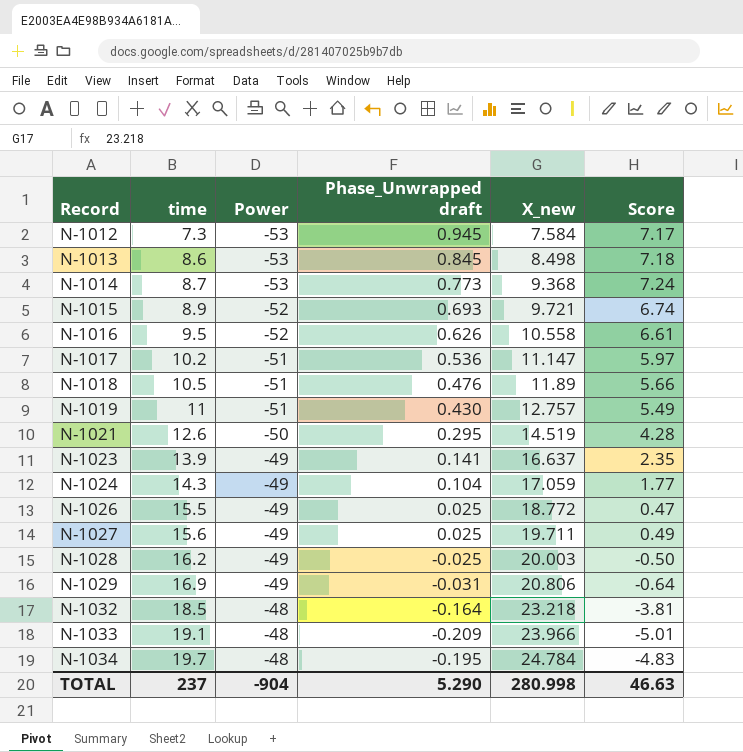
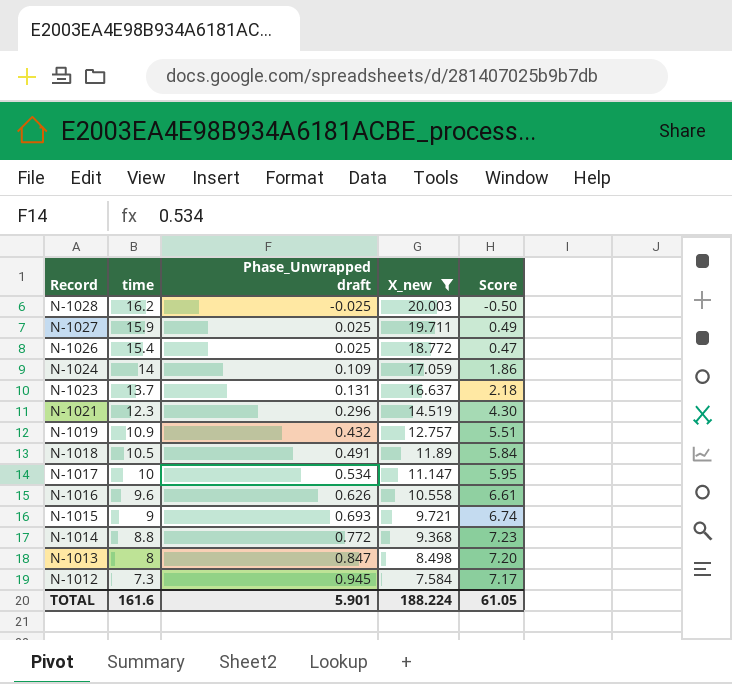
filter: none -> X_new <= 20.003
row order: Record ascending -> Record descending
column Power | position: 3 -> none
N-1027 | time: 15.6 -> 15.9
N-1026 | time: 15.5 -> 15.4
N-1024 | time: 14.3 -> 14
N-1024 | Phase_Unwrapped draft: 0.104 -> 0.109
N-1024 | Score: 1.77 -> 1.86
N-1023 | time: 13.9 -> 13.7
N-1023 | Phase_Unwrapped draft: 0.141 -> 0.131
N-1023 | Score: 2.35 -> 2.18
N-1021 | time: 12.6 -> 12.3
N-1021 | Phase_Unwrapped draft: 0.295 -> 0.296
N-1021 | Score: 4.28 -> 4.30
N-1019 | time: 11 -> 10.9
N-1019 | Phase_Unwrapped draft: 0.430 -> 0.432
N-1019 | Score: 5.49 -> 5.51
N-1018 | Phase_Unwrapped draft: 0.476 -> 0.491
N-1018 | Score: 5.66 -> 5.84
N-1017 | time: 10.2 -> 10
N-1017 | Phase_Unwrapped draft: 0.536 -> 0.534
N-1017 | Score: 5.97 -> 5.95
N-1016 | time: 9.5 -> 9.6
N-1015 | time: 8.9 -> 9
N-1014 | time: 8.7 -> 8.8
N-1014 | Phase_Unwrapped draft: 0.773 -> 0.772
N-1014 | Score: 7.24 -> 7.23
N-1013 | time: 8.6 -> 8
N-1013 | Phase_Unwrapped draft: 0.845 -> 0.847
N-1013 | Score: 7.18 -> 7.20
TOTAL | time: 237 -> 161.6
TOTAL | Phase_Unwrapped draft: 5.290 -> 5.901
TOTAL | X_new: 280.998 -> 188.224
TOTAL | Score: 46.63 -> 61.05

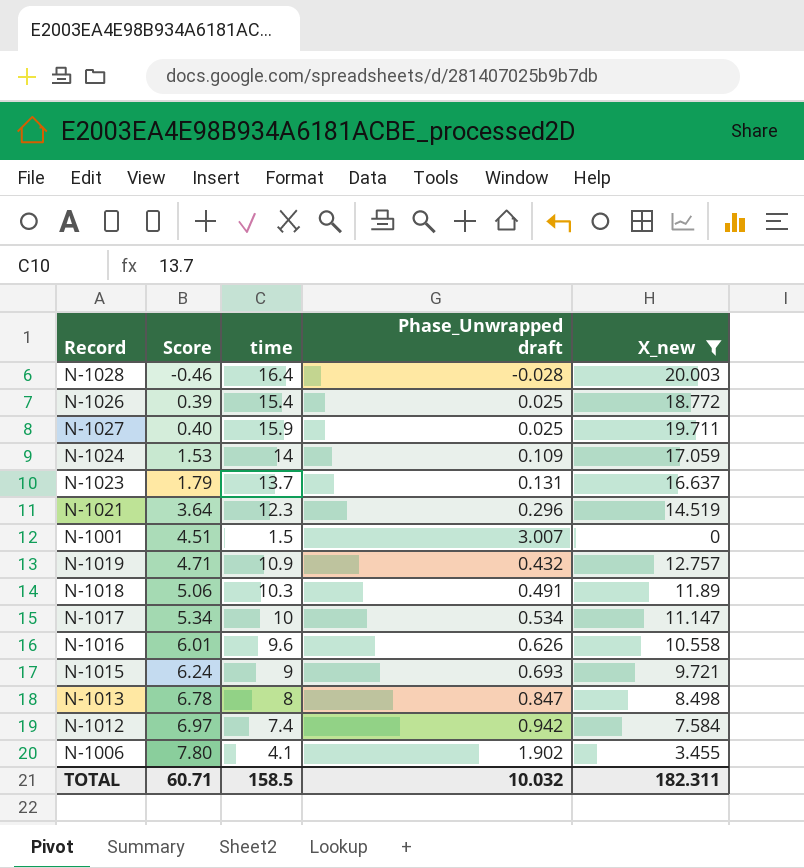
row order: Record descending -> Score ascending
column Score | formula: [Phase_Unwrapped draft] * [X_new] -> [time] * [Phase_Unwrapped draft]
column Score | position: 5 -> 2
row N-1014: 8.8 | 0.772 | 9.368 | 7.23 -> none
N-1028 | time: 16.2 -> 16.4
N-1028 | Phase_Unwrapped draft: -0.025 -> -0.028
row N-1001: none -> 4.51 | 1.5 | 3.007 | 0
N-1018 | time: 10.5 -> 10.3
N-1012 | time: 7.3 -> 7.4
N-1012 | Phase_Unwrapped draft: 0.945 -> 0.942
row N-1006: none -> 7.80 | 4.1 | 1.902 | 3.455
TOTAL | Score: 61.05 -> 60.71
TOTAL | time: 161.6 -> 158.5
TOTAL | Phase_Unwrapped draft: 5.901 -> 10.032
TOTAL | X_new: 188.224 -> 182.311

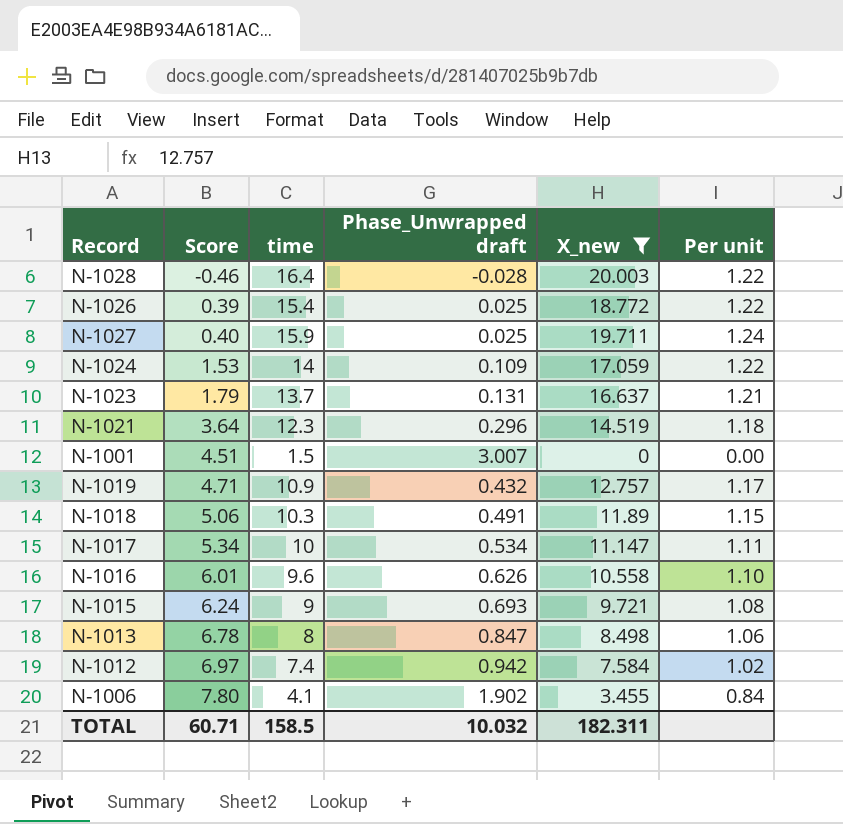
column Per unit | formula: none -> [X_new] / [time]

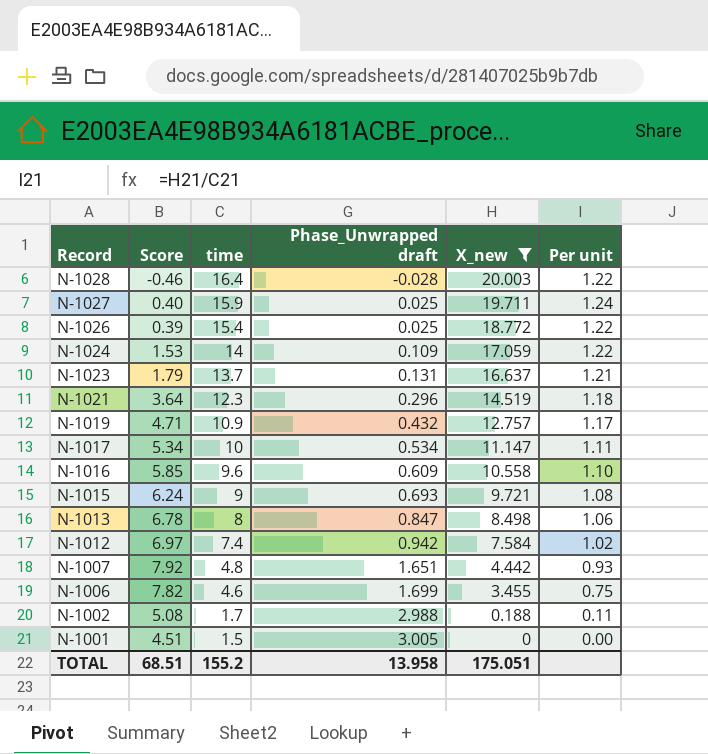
row order: Score ascending -> Record descending
row N-1018: 5.06 | 10.3 | 0.491 | 11.89 | 1.15 -> none
N-1016 | Score: 6.01 -> 5.85
N-1016 | Phase_Unwrapped draft: 0.626 -> 0.609
row N-1007: none -> 7.92 | 4.8 | 1.651 | 4.442 | 0.93
N-1006 | Score: 7.80 -> 7.82
N-1006 | time: 4.1 -> 4.6
N-1006 | Phase_Unwrapped draft: 1.902 -> 1.699
N-1006 | Per unit: 0.84 -> 0.75
row N-1002: none -> 5.08 | 1.7 | 2.988 | 0.188 | 0.11
N-1001 | Phase_Unwrapped draft: 3.007 -> 3.005
TOTAL | Score: 60.71 -> 68.51
TOTAL | time: 158.5 -> 155.2
TOTAL | Phase_Unwrapped draft: 10.032 -> 13.958
TOTAL | X_new: 182.311 -> 175.051

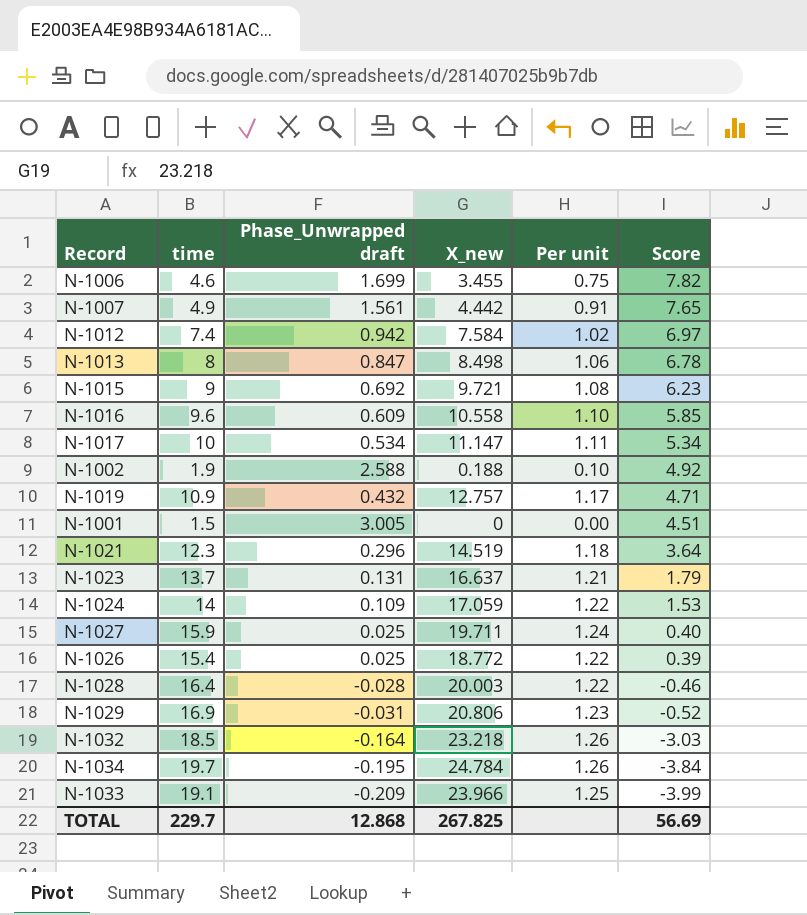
filter: X_new <= 20.003 -> none
row order: Record descending -> Score descending
column Score | position: 2 -> 6
N-1007 | time: 4.8 -> 4.9
N-1007 | Phase_Unwrapped draft: 1.651 -> 1.561
N-1007 | Per unit: 0.93 -> 0.91
N-1007 | Score: 7.92 -> 7.65
N-1015 | Phase_Unwrapped draft: 0.693 -> 0.692
N-1015 | Score: 6.24 -> 6.23
N-1002 | time: 1.7 -> 1.9
N-1002 | Phase_Unwrapped draft: 2.988 -> 2.588
N-1002 | Per unit: 0.11 -> 0.10
N-1002 | Score: 5.08 -> 4.92
TOTAL | time: 155.2 -> 229.7
TOTAL | Phase_Unwrapped draft: 13.958 -> 12.868
TOTAL | X_new: 175.051 -> 267.825
TOTAL | Score: 68.51 -> 56.69

